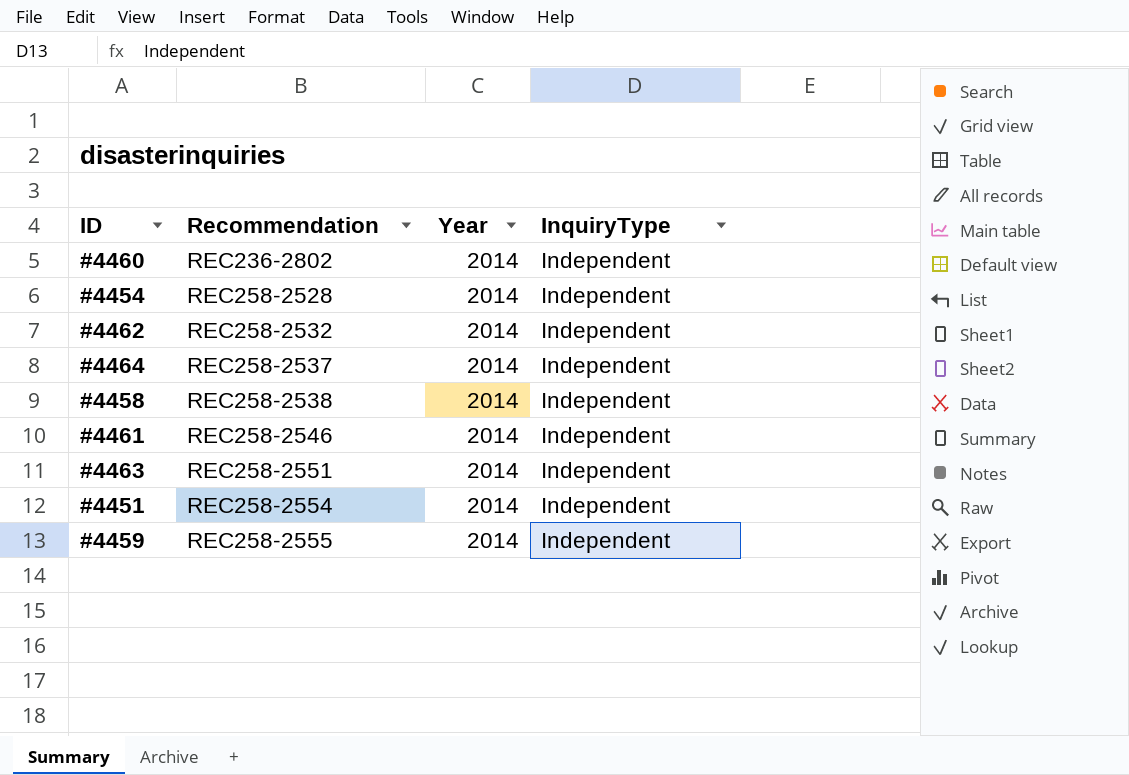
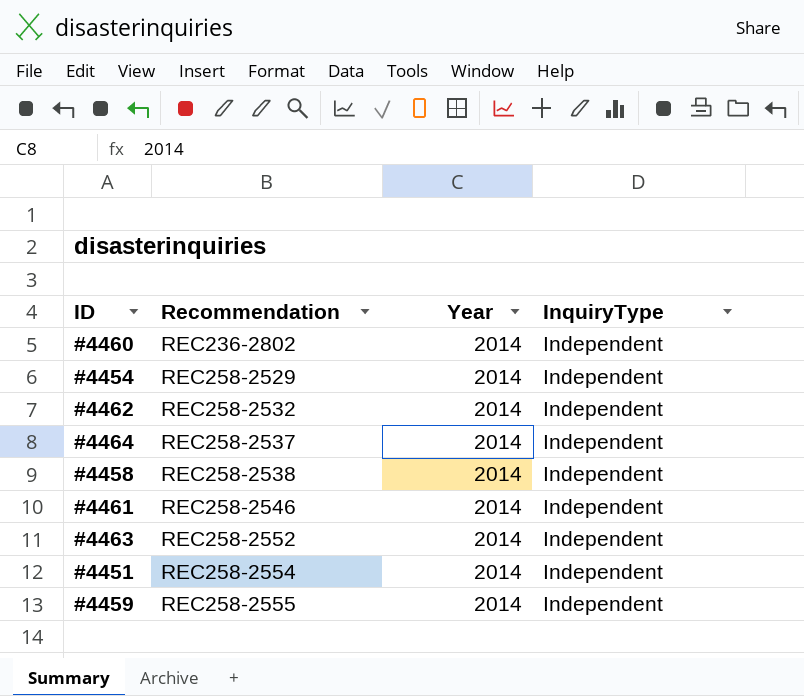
#4454 | Recommendation: REC258-2528 -> REC258-2529
#4463 | Recommendation: REC258-2551 -> REC258-2552

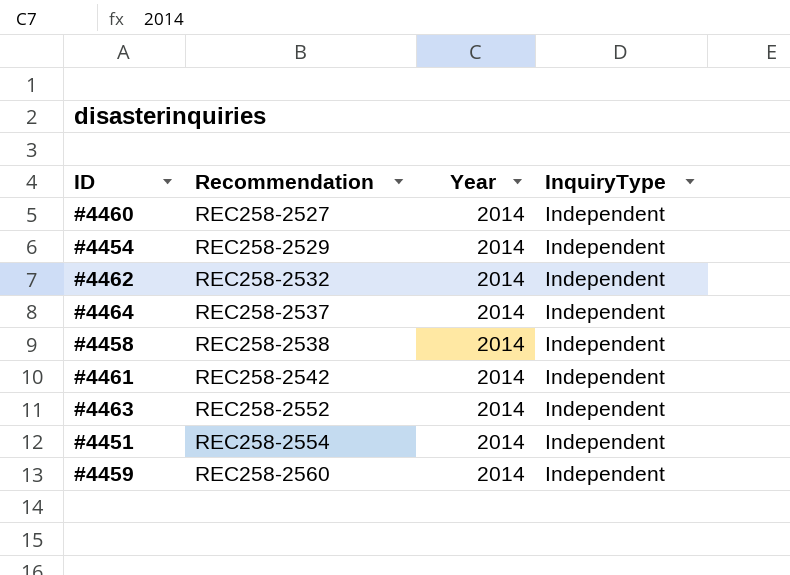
#4460 | Recommendation: REC236-2802 -> REC258-2527
#4461 | Recommendation: REC258-2546 -> REC258-2542
#4459 | Recommendation: REC258-2555 -> REC258-2560

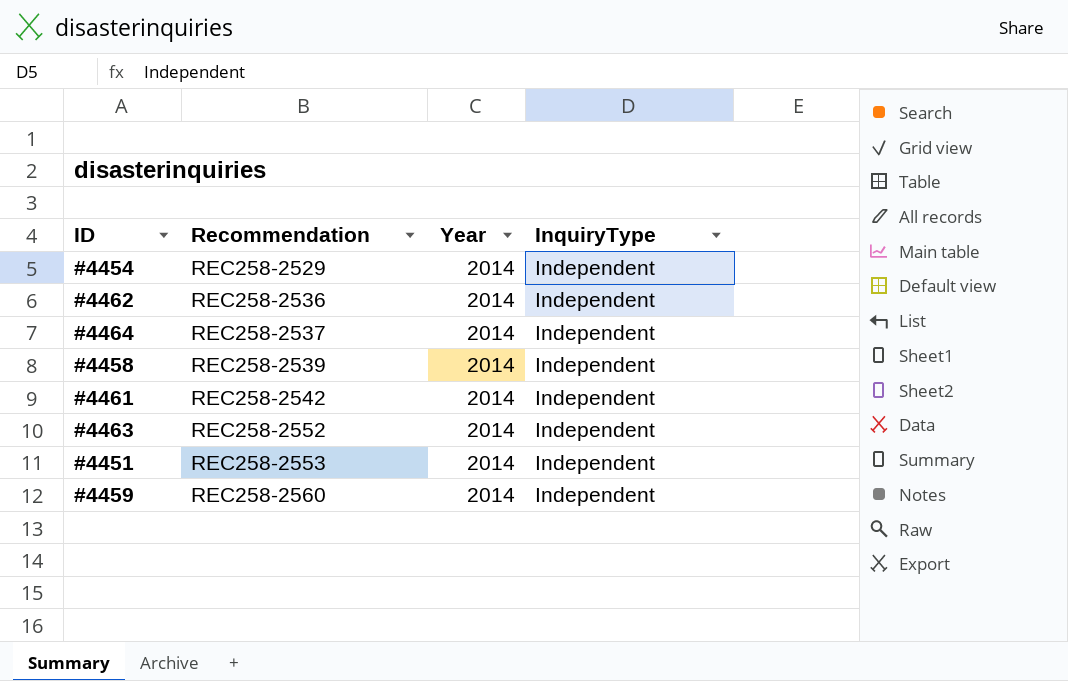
row #4460: REC258-2527 | 2014 | Independent -> none
#4462 | Recommendation: REC258-2532 -> REC258-2536
#4458 | Recommendation: REC258-2538 -> REC258-2539
#4451 | Recommendation: REC258-2554 -> REC258-2553

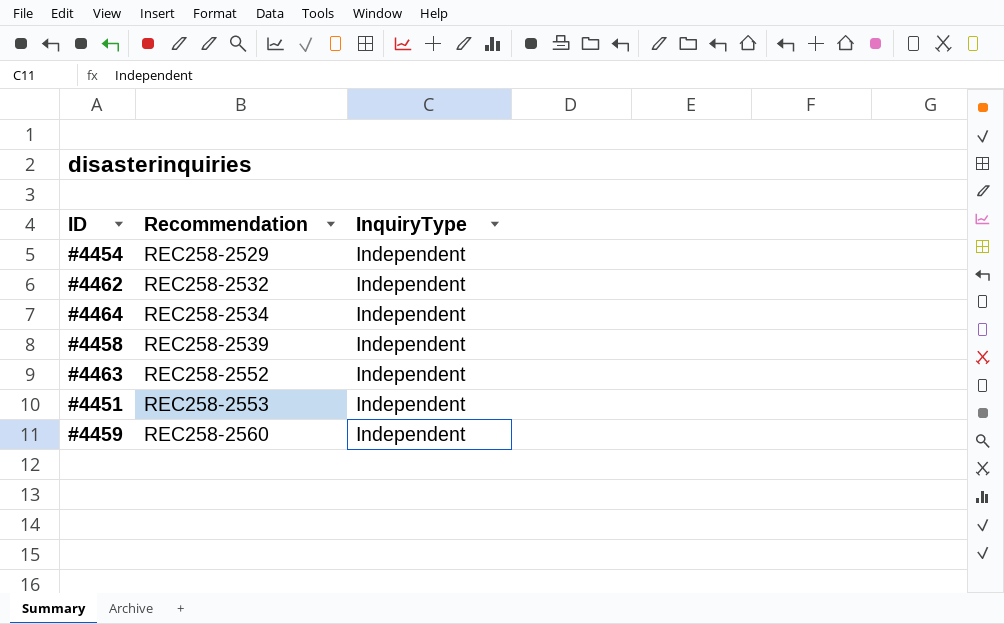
column Year | position: 3 -> none
row #4461: REC258-2542 | 2014 | Independent -> none
#4462 | Recommendation: REC258-2536 -> REC258-2532
#4464 | Recommendation: REC258-2537 -> REC258-2534

